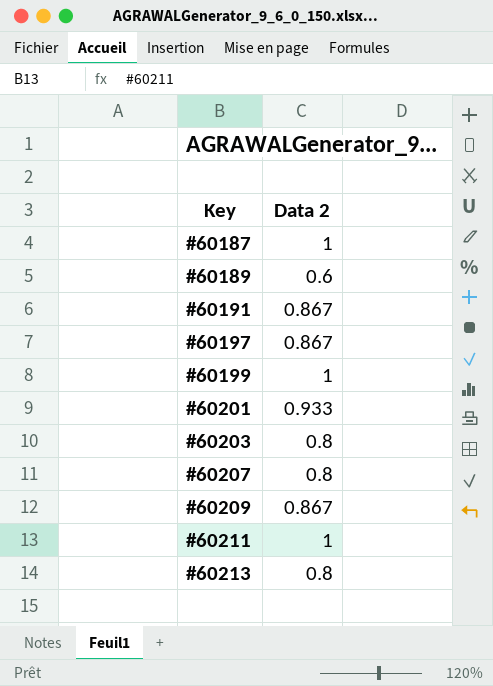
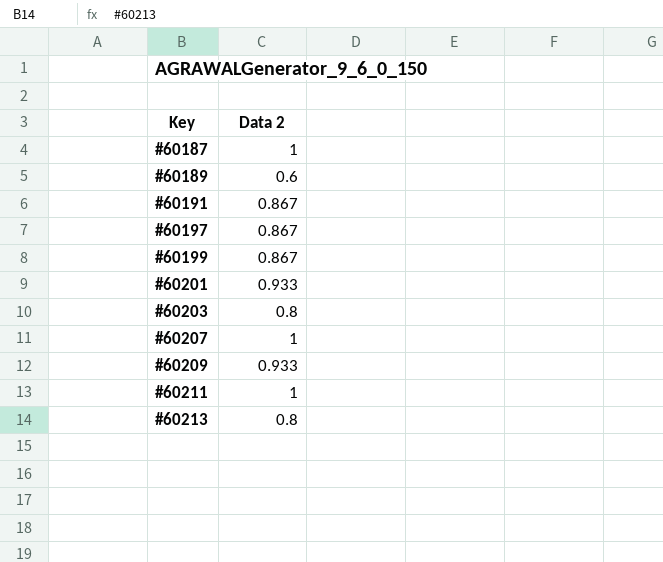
#60199 | Data 2: 1 -> 0.867
#60207 | Data 2: 0.8 -> 1
#60209 | Data 2: 0.867 -> 0.933

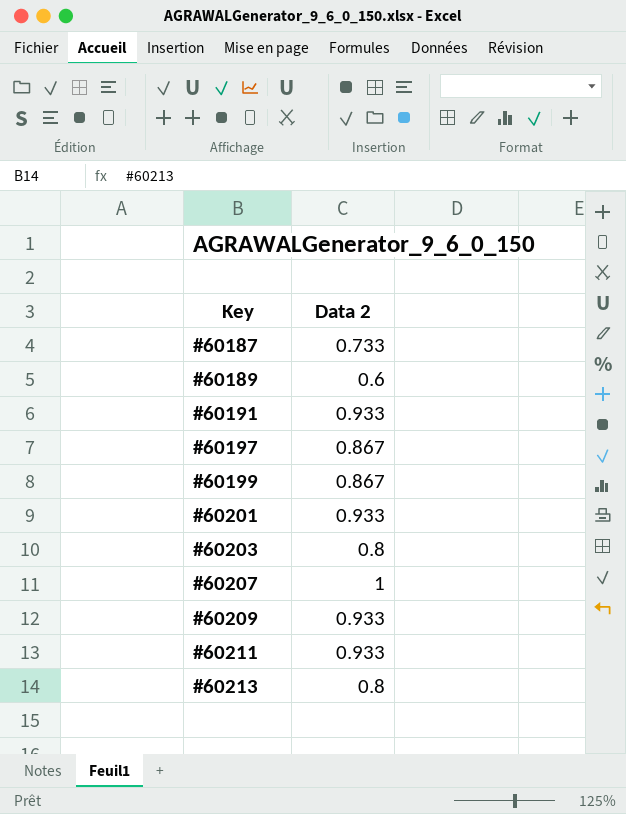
#60187 | Data 2: 1 -> 0.733
#60191 | Data 2: 0.867 -> 0.933
#60211 | Data 2: 1 -> 0.933

